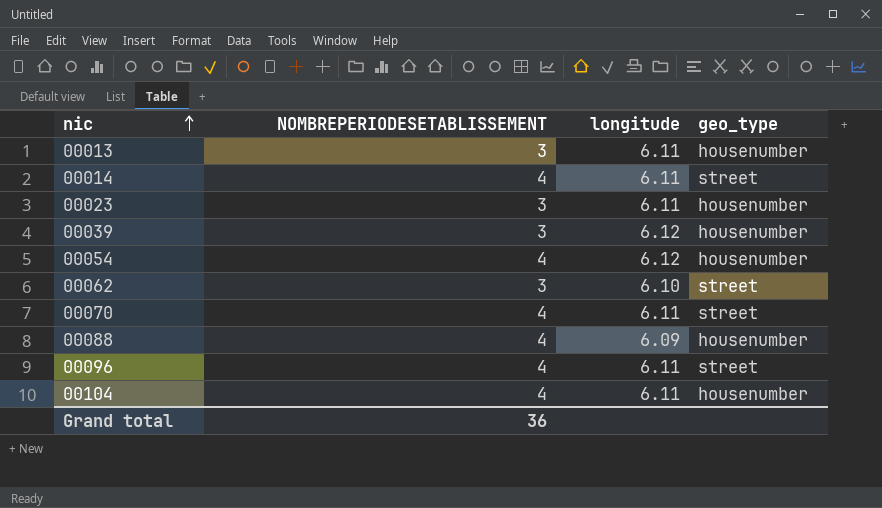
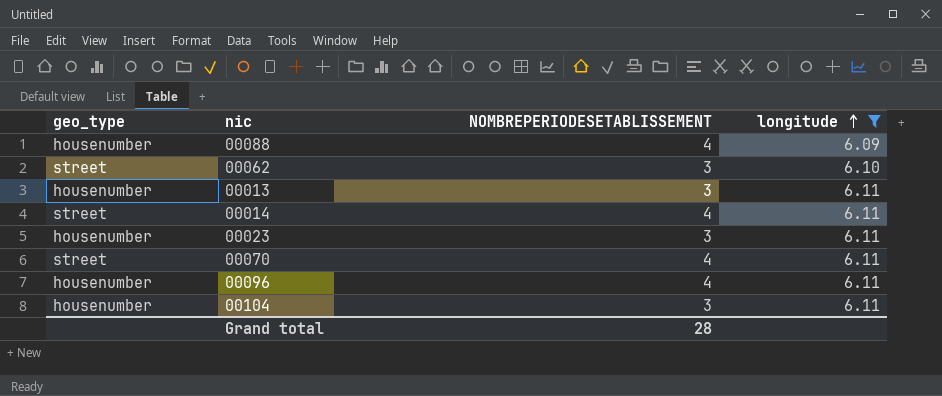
filter: none -> longitude != 6.12
row order: nic ascending -> longitude ascending
column geo_type | position: 4 -> 1
00096 | geo_type: street -> housenumber
00104 | NOMBREPERIODESETABLISSEMENT: 4 -> 3
Grand total | NOMBREPERIODESETABLISSEMENT: 36 -> 28

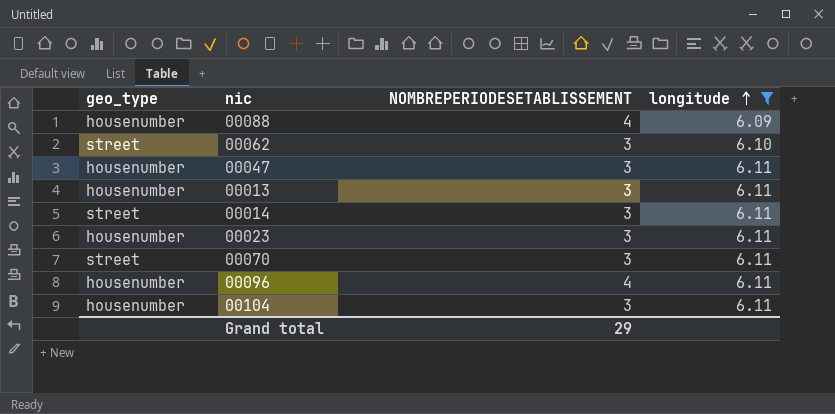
row 00047: none -> housenumber | 3 | 6.11
00014 | NOMBREPERIODESETABLISSEMENT: 4 -> 3
00070 | NOMBREPERIODESETABLISSEMENT: 4 -> 3
Grand total | NOMBREPERIODESETABLISSEMENT: 28 -> 29

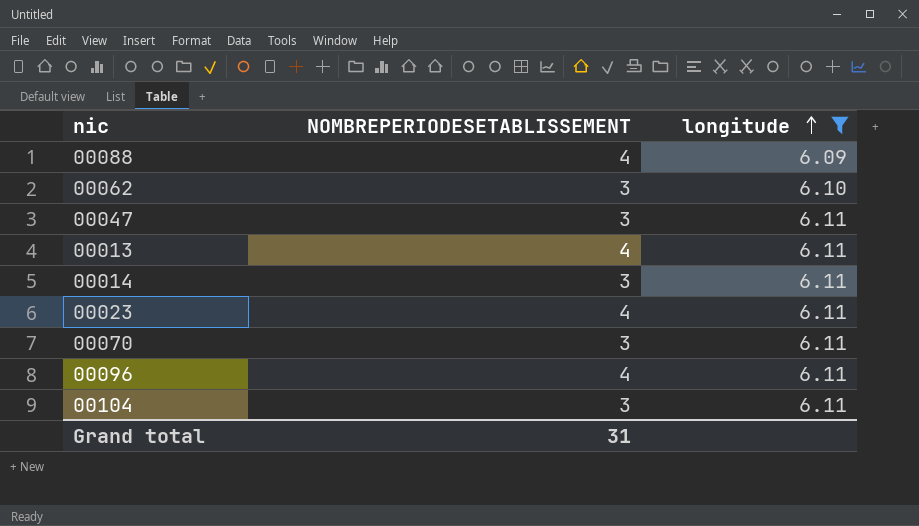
column geo_type | position: 1 -> none
00013 | NOMBREPERIODESETABLISSEMENT: 3 -> 4
00023 | NOMBREPERIODESETABLISSEMENT: 3 -> 4
Grand total | NOMBREPERIODESETABLISSEMENT: 29 -> 31

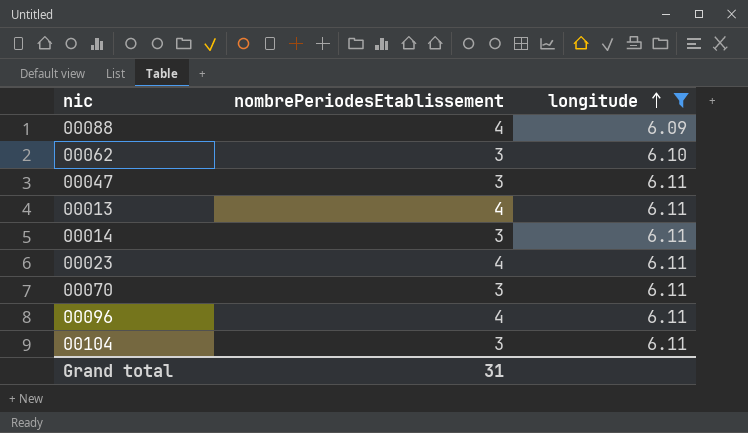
column name: NOMBREPERIODESETABLISSEMENT -> nombrePeriodesEtablissement

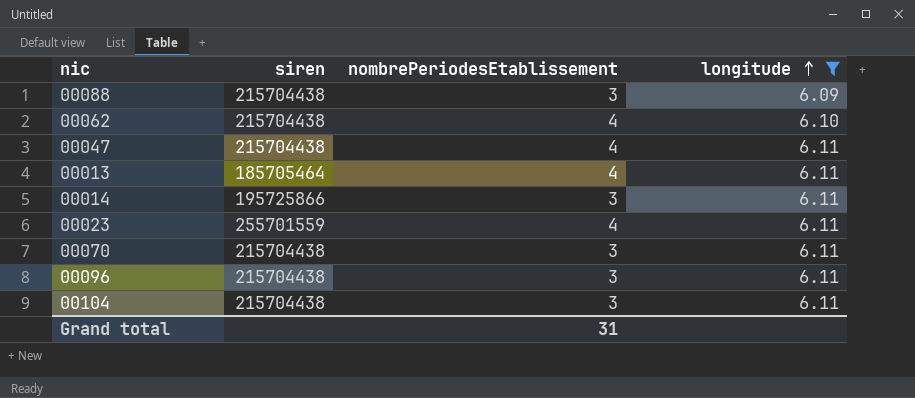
column siren | position: none -> 2
00088 | nombrePeriodesEtablissement: 4 -> 3
00062 | nombrePeriodesEtablissement: 3 -> 4
00047 | nombrePeriodesEtablissement: 3 -> 4
00096 | nombrePeriodesEtablissement: 4 -> 3

